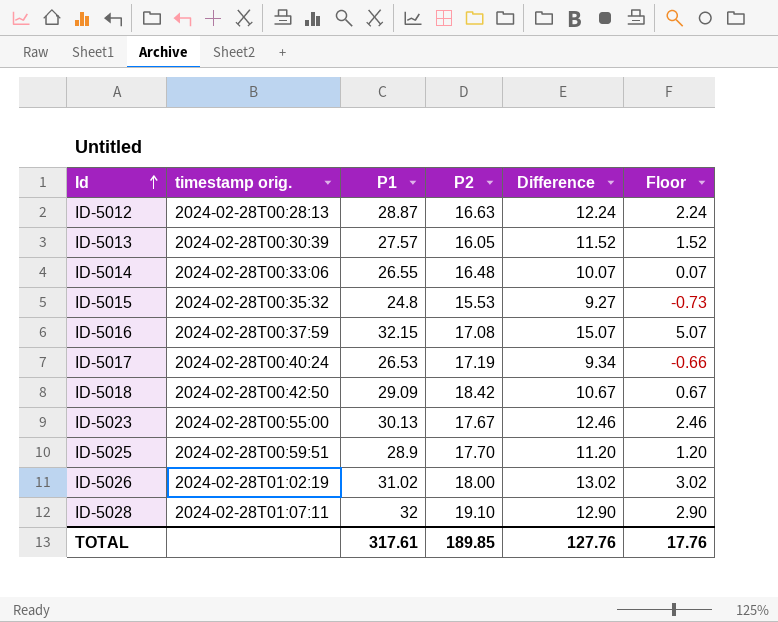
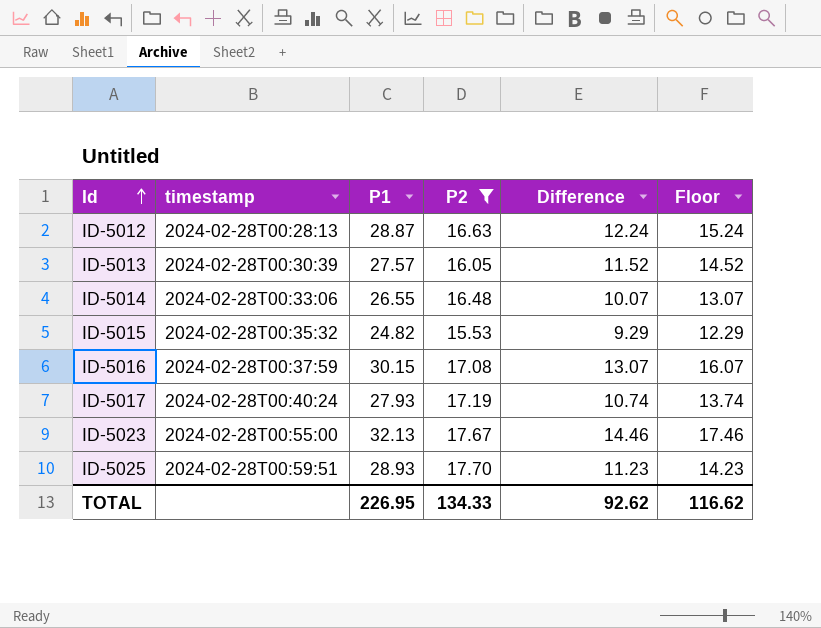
filter: none -> P2 <= 17.70
column name: timestamp orig. -> timestamp
column Floor | formula: [Difference] - 10 -> [Difference] + 3
ID-5015 | P1: 24.8 -> 24.82
ID-5015 | Difference: 9.27 -> 9.29
ID-5016 | P1: 32.15 -> 30.15
ID-5016 | Difference: 15.07 -> 13.07
ID-5017 | P1: 26.53 -> 27.93
ID-5017 | Difference: 9.34 -> 10.74
ID-5023 | P1: 30.13 -> 32.13
ID-5023 | Difference: 12.46 -> 14.46
ID-5025 | P1: 28.9 -> 28.93
ID-5025 | Difference: 11.20 -> 11.23
TOTAL | P1: 317.61 -> 226.95
TOTAL | P2: 189.85 -> 134.33
TOTAL | Difference: 127.76 -> 92.62
TOTAL | Floor: 17.76 -> 116.62

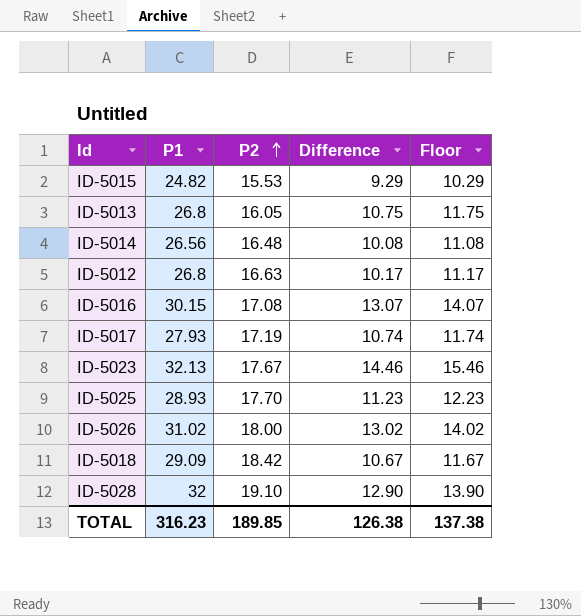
filter: P2 <= 17.70 -> none
row order: Id ascending -> P2 ascending
column timestamp | position: 2 -> none
column Floor | formula: [Difference] + 3 -> [Difference] + 1
ID-5013 | P1: 27.57 -> 26.8
ID-5013 | Difference: 11.52 -> 10.75
ID-5014 | P1: 26.55 -> 26.56
ID-5014 | Difference: 10.07 -> 10.08
ID-5012 | P1: 28.87 -> 26.8
ID-5012 | Difference: 12.24 -> 10.17
TOTAL | P1: 226.95 -> 316.23
TOTAL | P2: 134.33 -> 189.85
TOTAL | Difference: 92.62 -> 126.38
TOTAL | Floor: 116.62 -> 137.38

